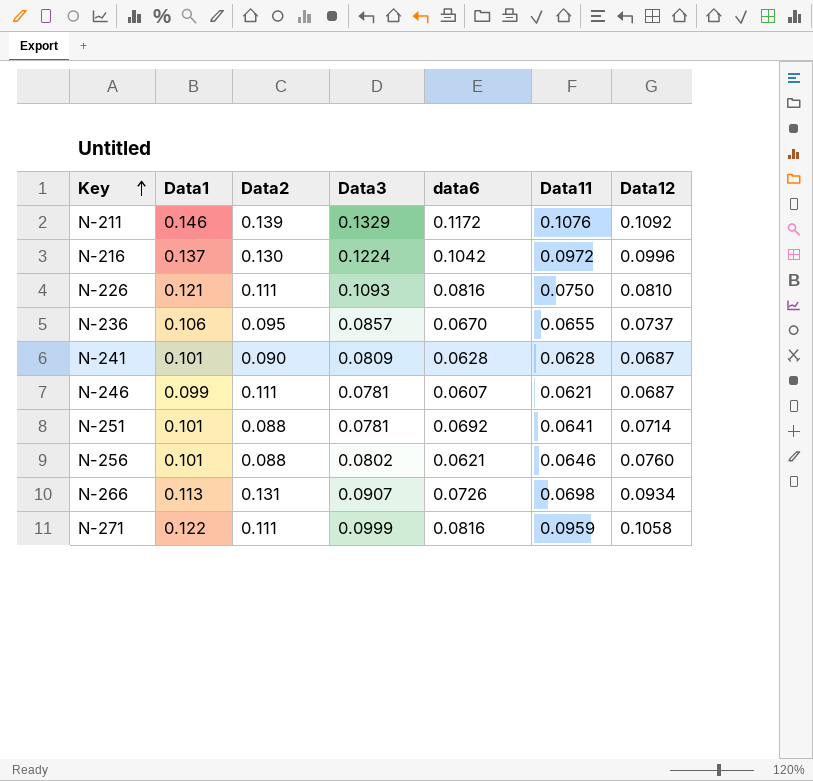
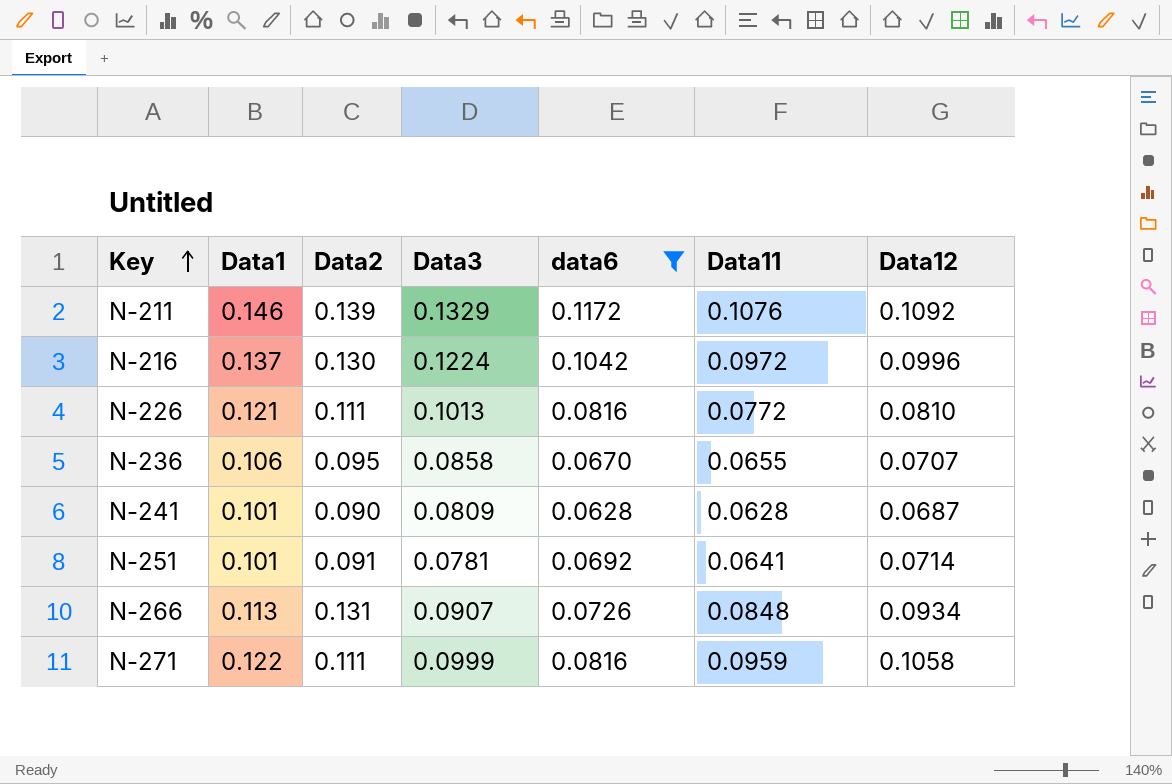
filter: none -> data6 >= 0.0628
N-226 | Data3: 0.1093 -> 0.1013
N-226 | Data11: 0.0750 -> 0.0772
N-236 | Data3: 0.0857 -> 0.0858
N-236 | Data12: 0.0737 -> 0.0707
N-251 | Data2: 0.088 -> 0.091
N-266 | Data11: 0.0698 -> 0.0848

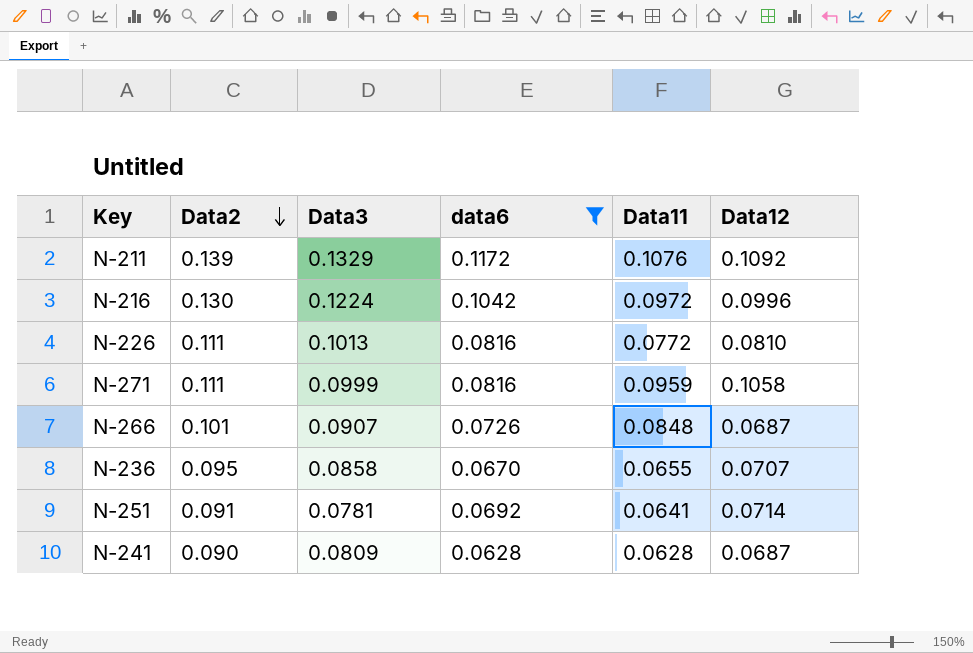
row order: Key ascending -> Data2 descending
column Data1 | position: 2 -> none
N-266 | Data2: 0.131 -> 0.101
N-266 | Data12: 0.0934 -> 0.0687

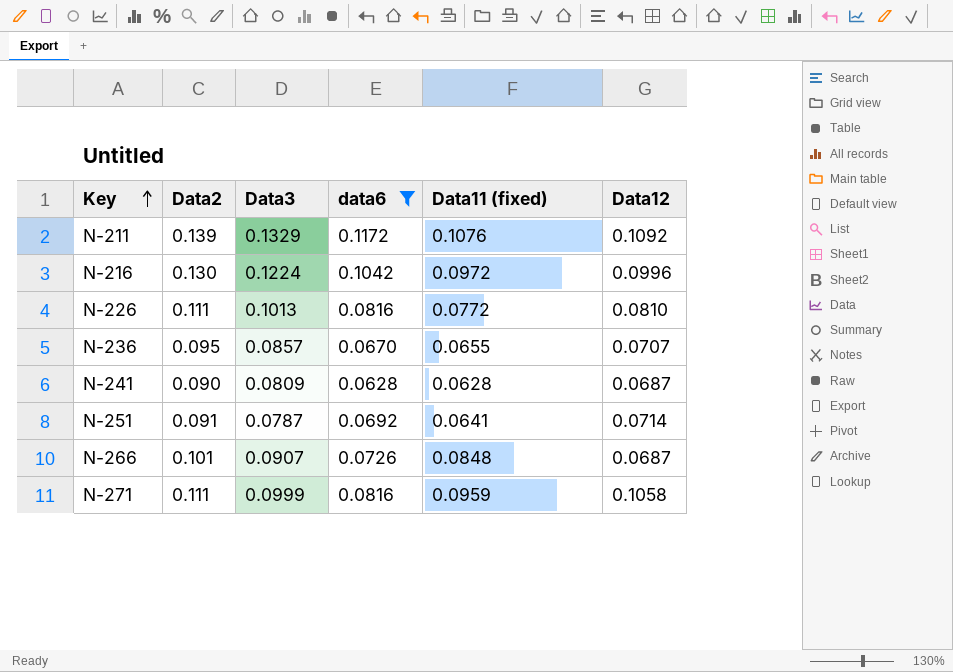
row order: Data2 descending -> Key ascending
column name: Data11 -> Data11 (fixed)
N-236 | Data3: 0.0858 -> 0.0857
N-251 | Data3: 0.0781 -> 0.0787

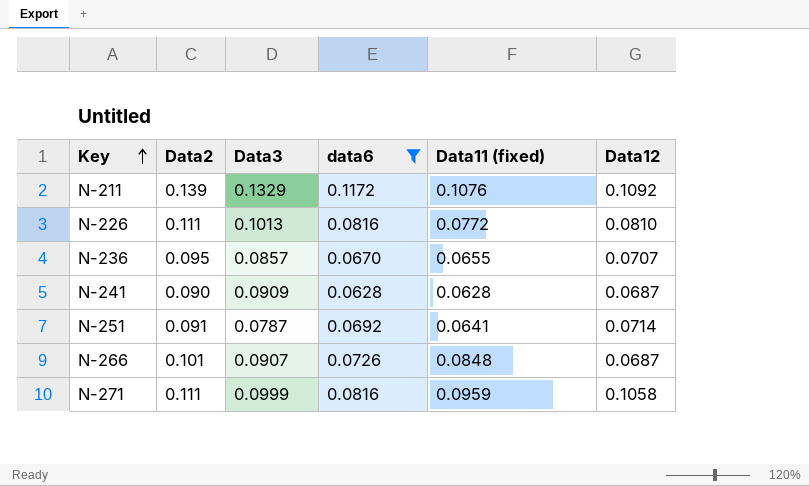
row N-216: 0.130 | 0.1224 | 0.1042 | 0.0972 | 0.0996 -> none
N-241 | Data3: 0.0809 -> 0.0909

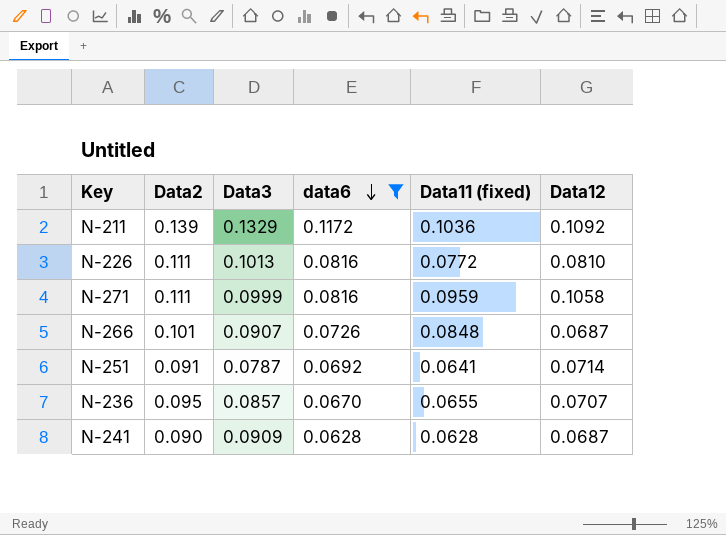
row order: Key ascending -> data6 descending
N-211 | Data11 (fixed): 0.1076 -> 0.1036

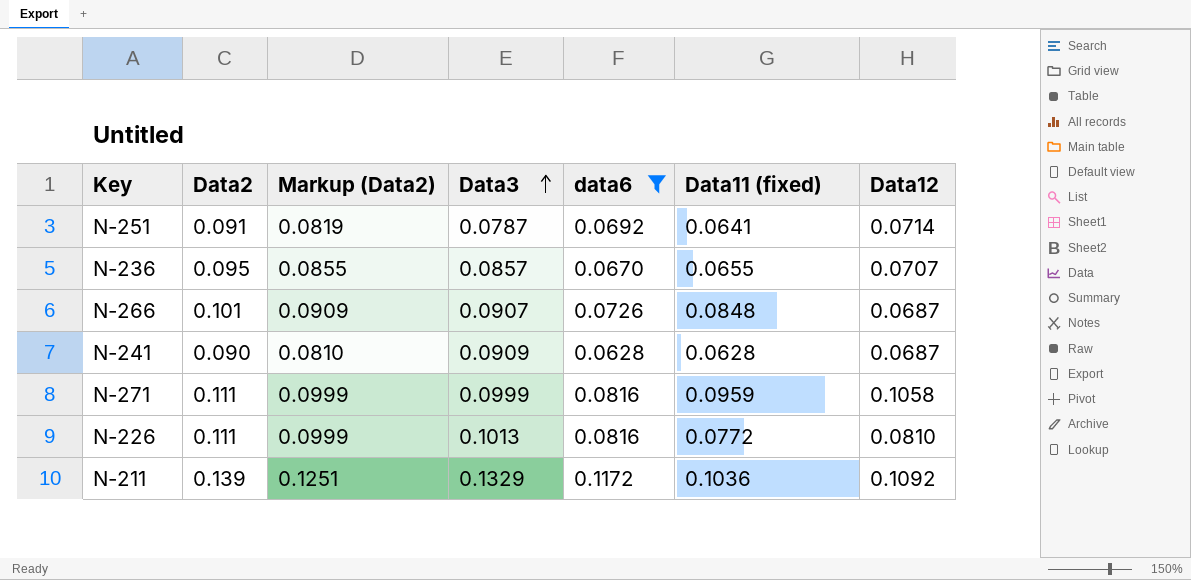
row order: data6 descending -> Data3 ascending
column Markup (Data2) | formula: none -> [Data2] * 0.9

